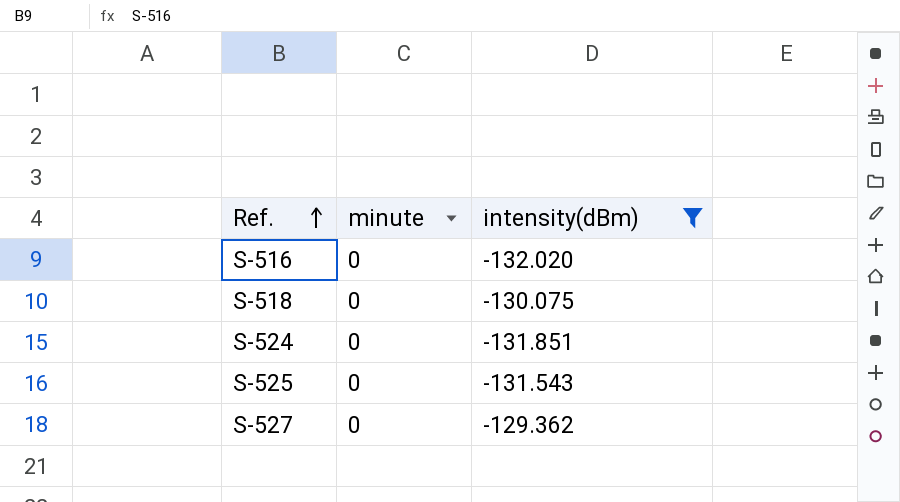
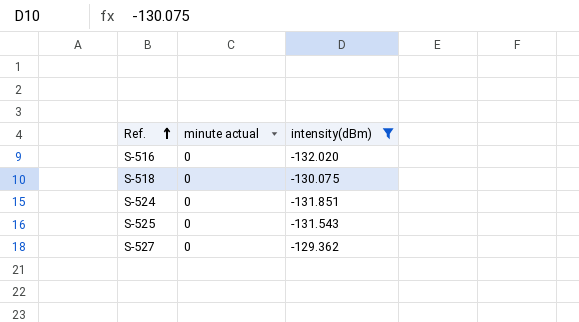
column name: minute -> minute actual

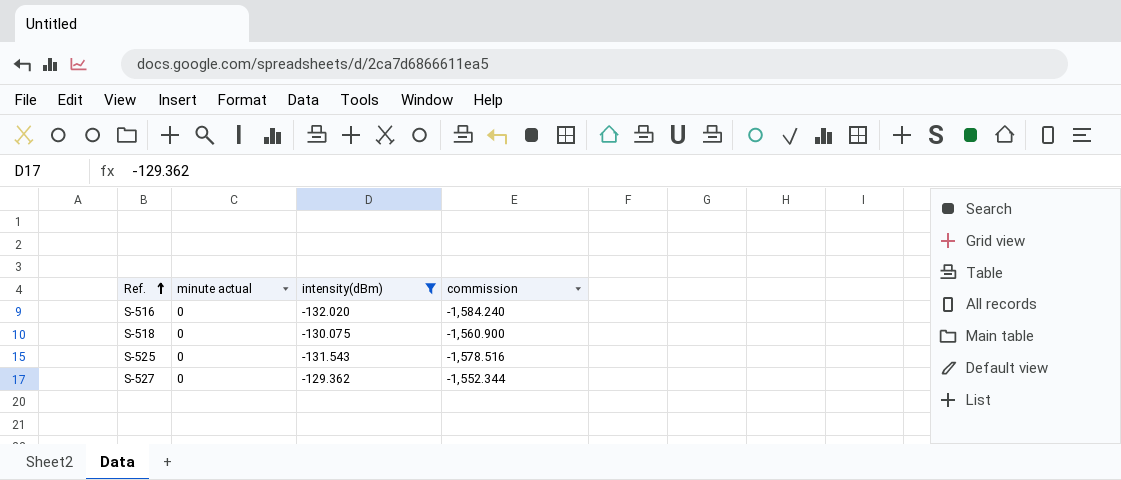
column commission | formula: none -> [intensity(dBm)] * 12
row S-524: 0 | -131.851 -> none

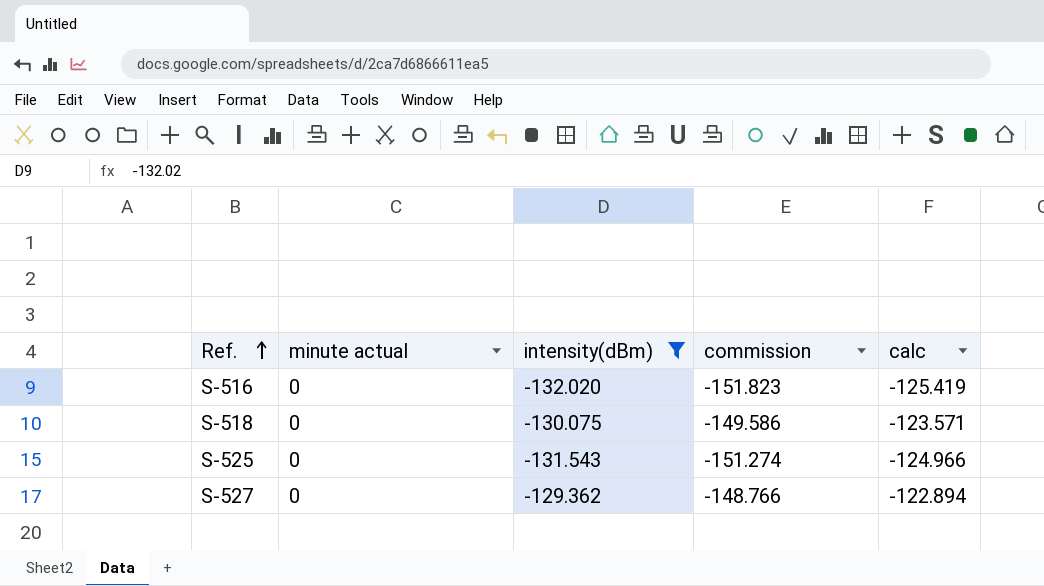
column commission | formula: [intensity(dBm)] * 12 -> [intensity(dBm)] * 1.15
column calc | formula: none -> [intensity(dBm)] * 0.95

